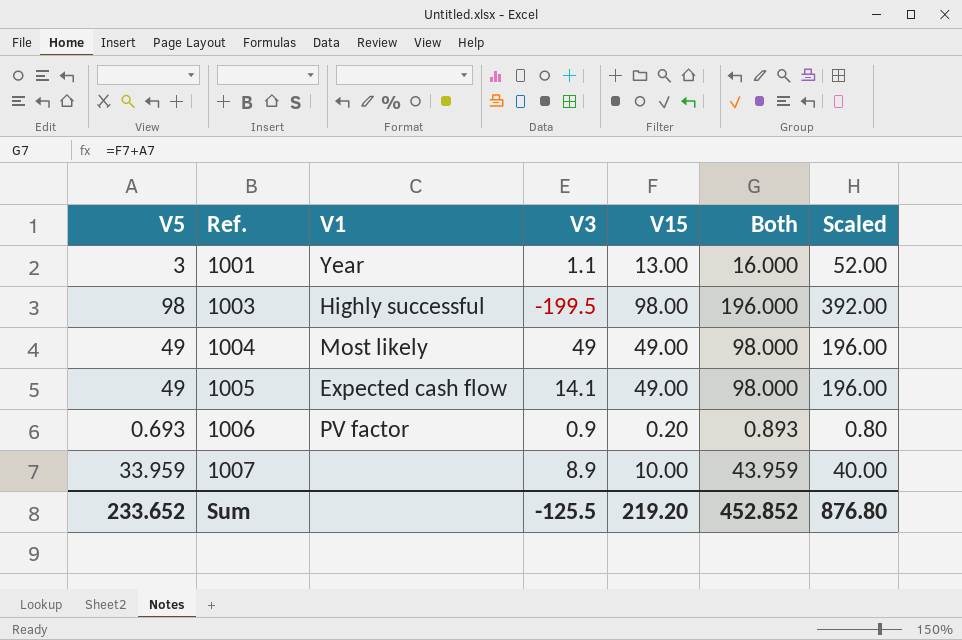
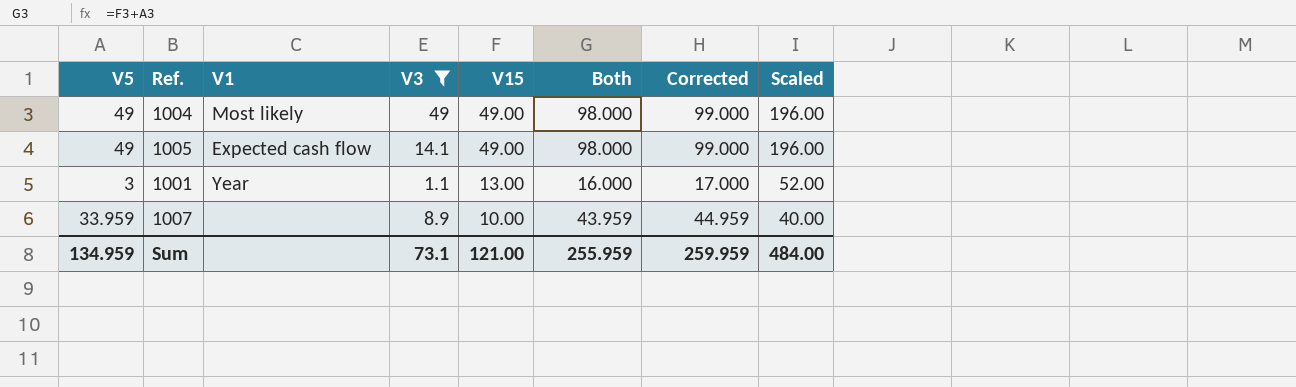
filter: none -> V3 >= 1.1
row order: Ref. ascending -> V15 descending
column Corrected | formula: none -> [Both] + 1
Sum | V5: 233.652 -> 134.959
Sum | V3: -125.5 -> 73.1
Sum | V15: 219.20 -> 121.00
Sum | Both: 452.852 -> 255.959
Sum | Scaled: 876.80 -> 484.00

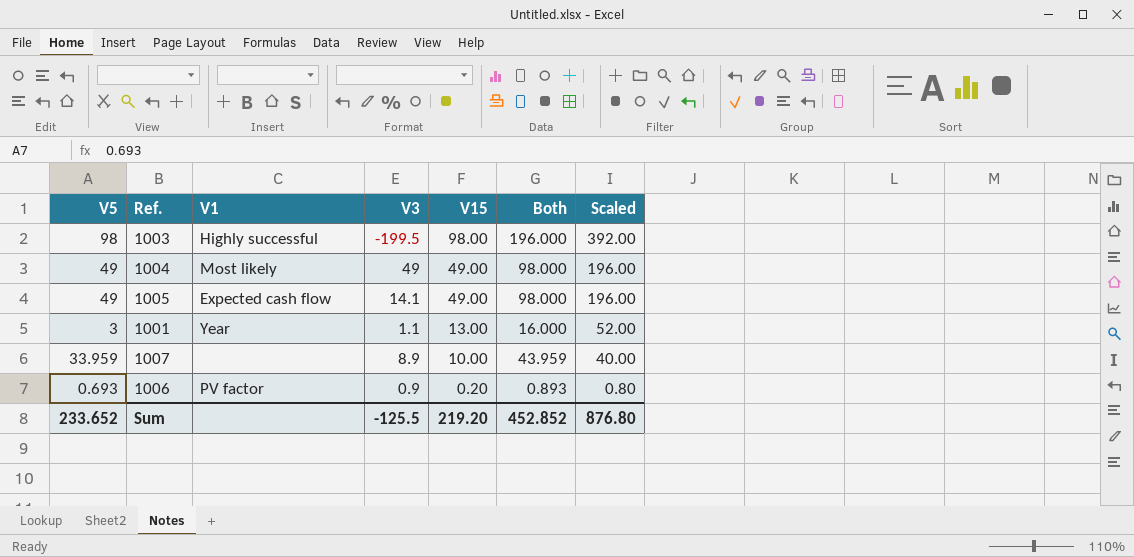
filter: V3 >= 1.1 -> none
column Corrected | formula: [Both] + 1 -> none
Sum | V5: 134.959 -> 233.652
Sum | V3: 73.1 -> -125.5
Sum | V15: 121.00 -> 219.20
Sum | Both: 255.959 -> 452.852
Sum | Scaled: 484.00 -> 876.80

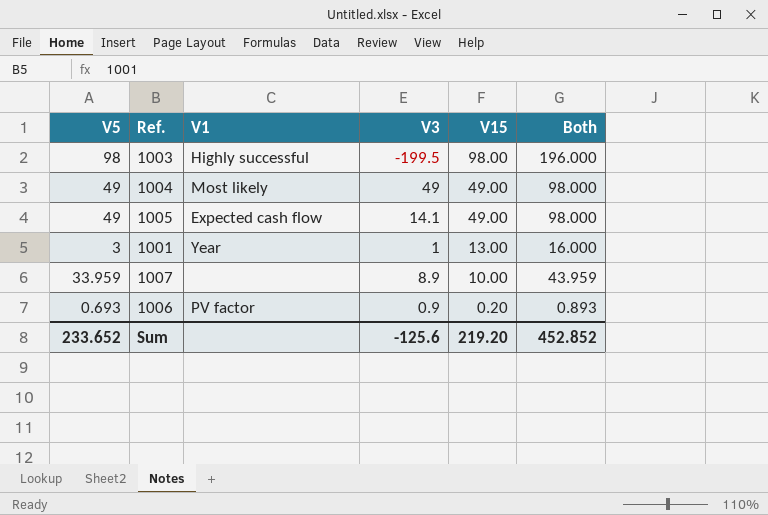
column Scaled | formula: [V15] * 4 -> none
1001 | V3: 1.1 -> 1
Sum | V3: -125.5 -> -125.6

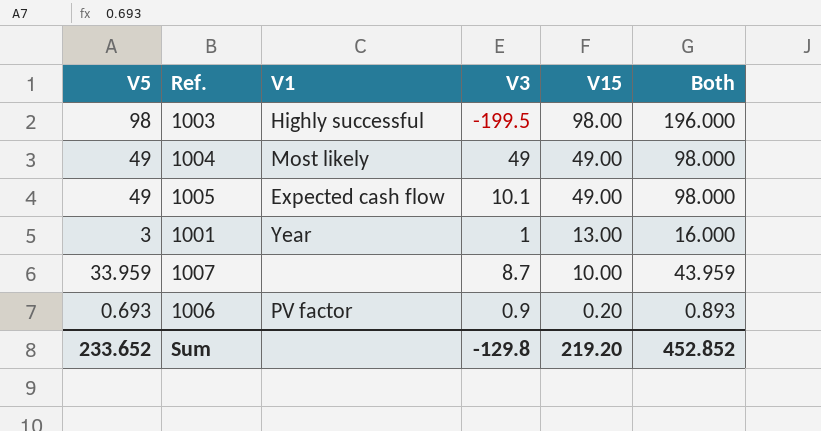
1005 | V3: 14.1 -> 10.1
1007 | V3: 8.9 -> 8.7
Sum | V3: -125.6 -> -129.8

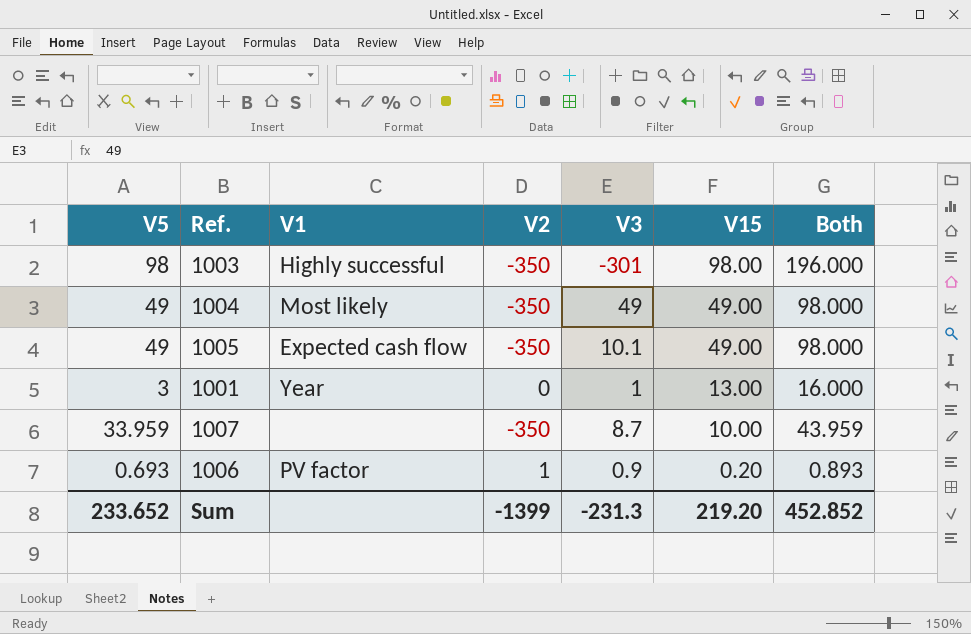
column V2 | position: none -> 4
1003 | V3: -199.5 -> -301
Sum | V3: -129.8 -> -231.3

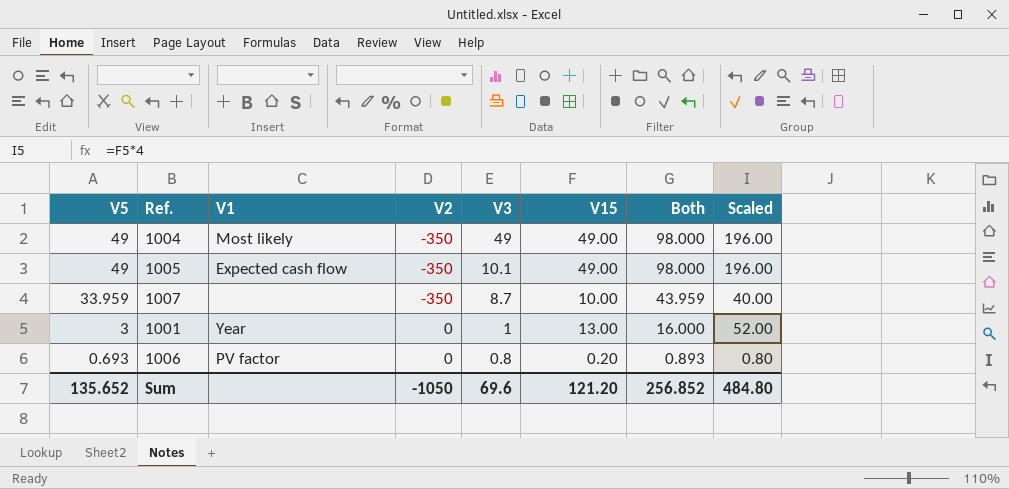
row order: V15 descending -> V5 descending
column Scaled | formula: none -> [V15] * 4
row 1003: 98 | Highly successful | -350 | -301 | 98.00 | 196.000 -> none
1006 | V2: 1 -> 0
1006 | V3: 0.9 -> 0.8
Sum | V5: 233.652 -> 135.652
Sum | V2: -1399 -> -1050
Sum | V3: -231.3 -> 69.6
Sum | V15: 219.20 -> 121.20
Sum | Both: 452.852 -> 256.852

